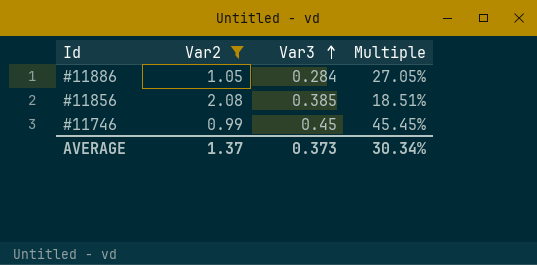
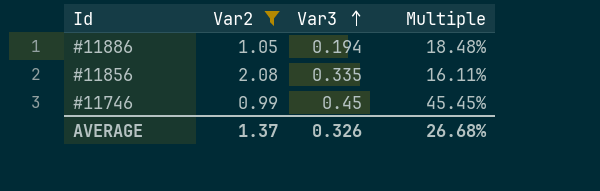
#11886 | Var3: 0.284 -> 0.194
#11886 | Multiple: 27.05% -> 18.48%
#11856 | Var3: 0.385 -> 0.335
#11856 | Multiple: 18.51% -> 16.11%
AVERAGE | Var3: 0.373 -> 0.326
AVERAGE | Multiple: 30.34% -> 26.68%

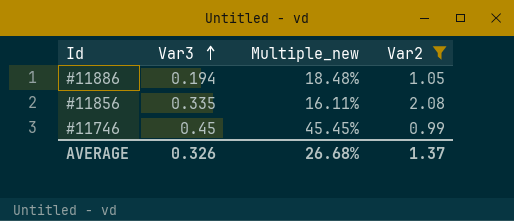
column name: Multiple -> Multiple_new
column Var2 | position: 2 -> 4

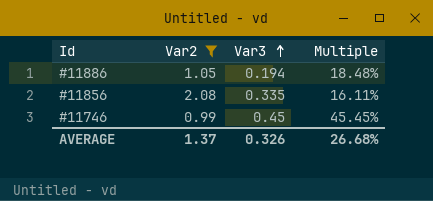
column Var2 | position: 4 -> 2
column name: Multiple_new -> Multiple

